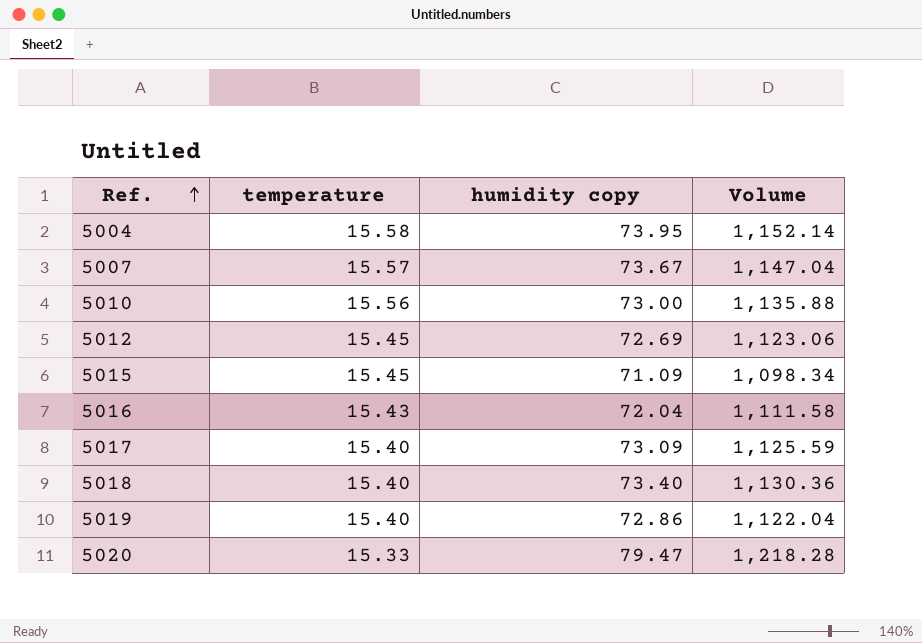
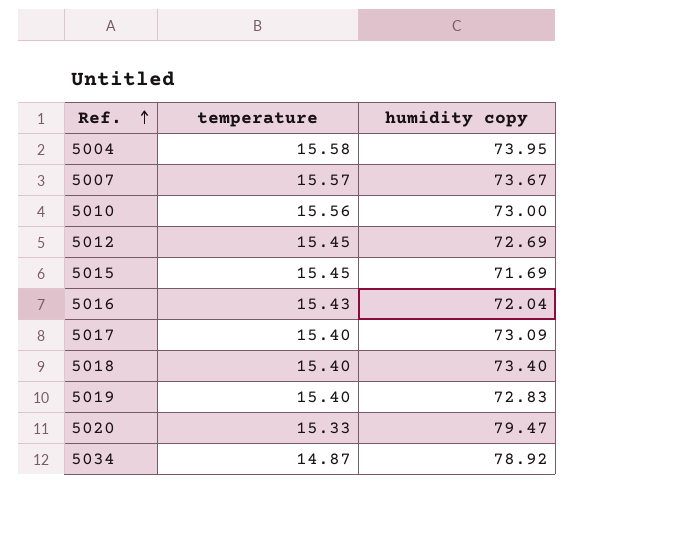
column Volume | formula: [temperature] * [humidity copy] -> none
5015 | humidity copy: 71.09 -> 71.69
5019 | humidity copy: 72.86 -> 72.83
row 5034: none -> 14.87 | 78.92

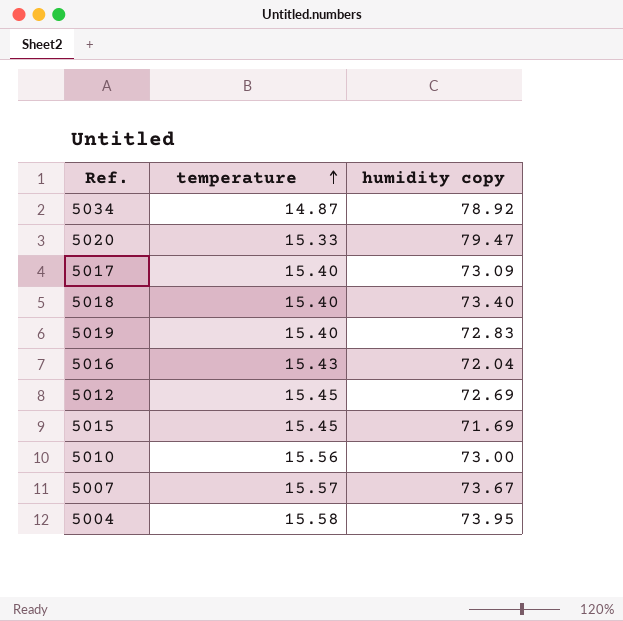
row order: Ref. ascending -> temperature ascending

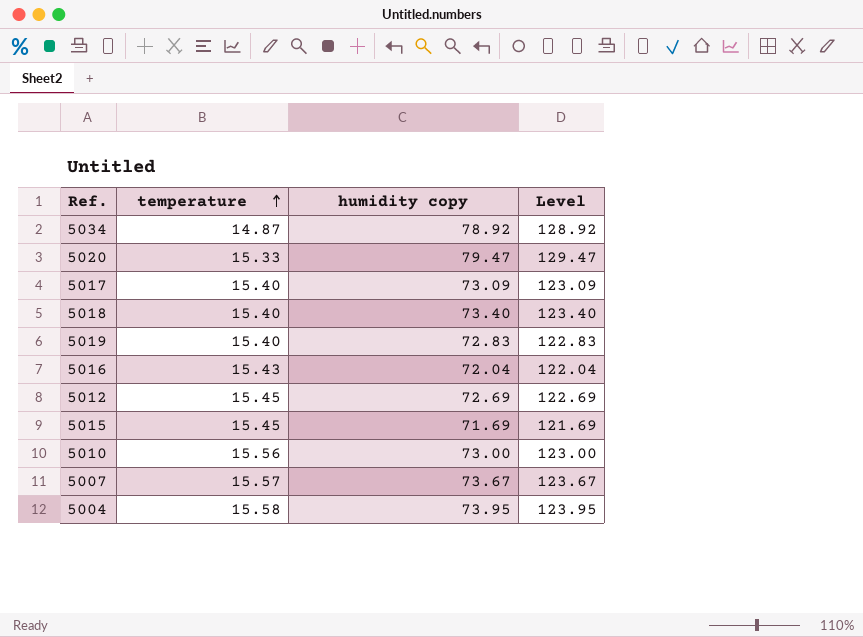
column Level | formula: none -> [humidity copy] + 50

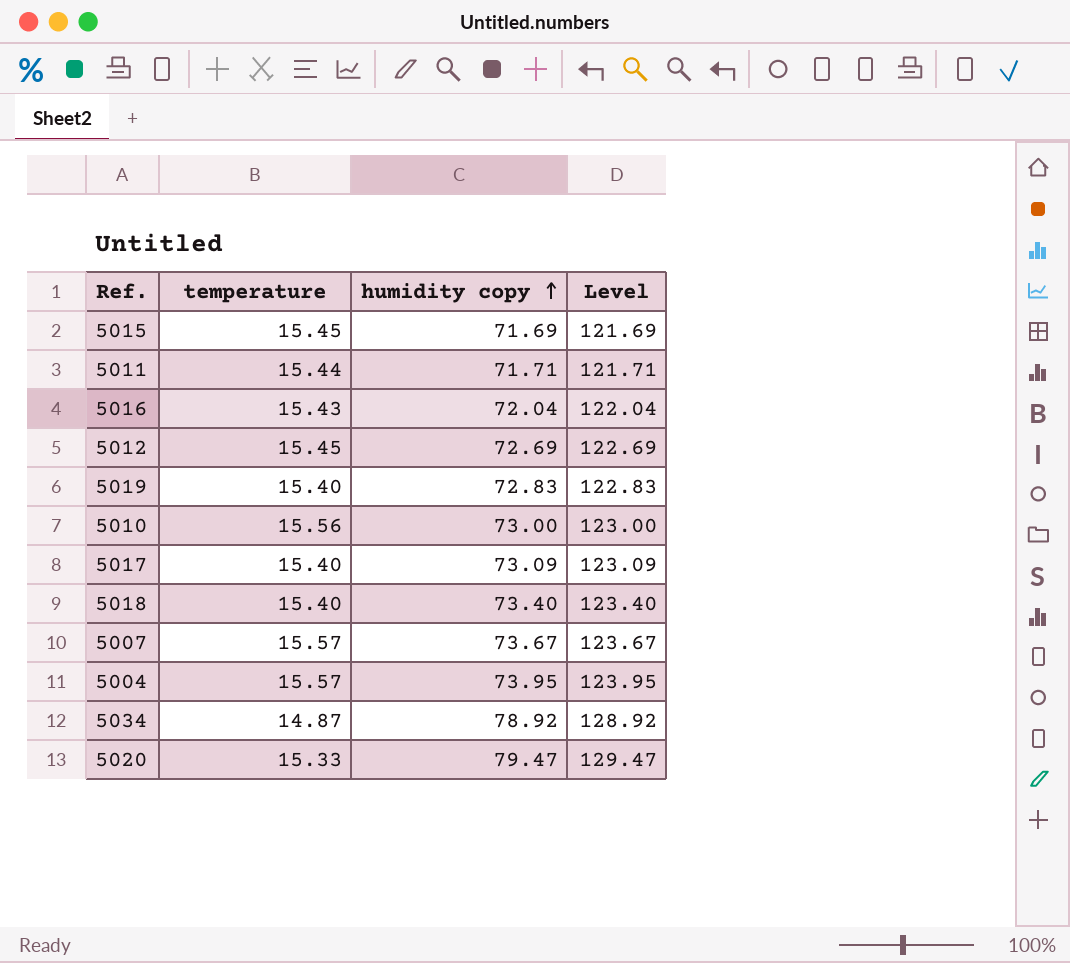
row order: temperature ascending -> humidity copy ascending
row 5011: none -> 15.44 | 71.71 | 121.71
5004 | temperature: 15.58 -> 15.57

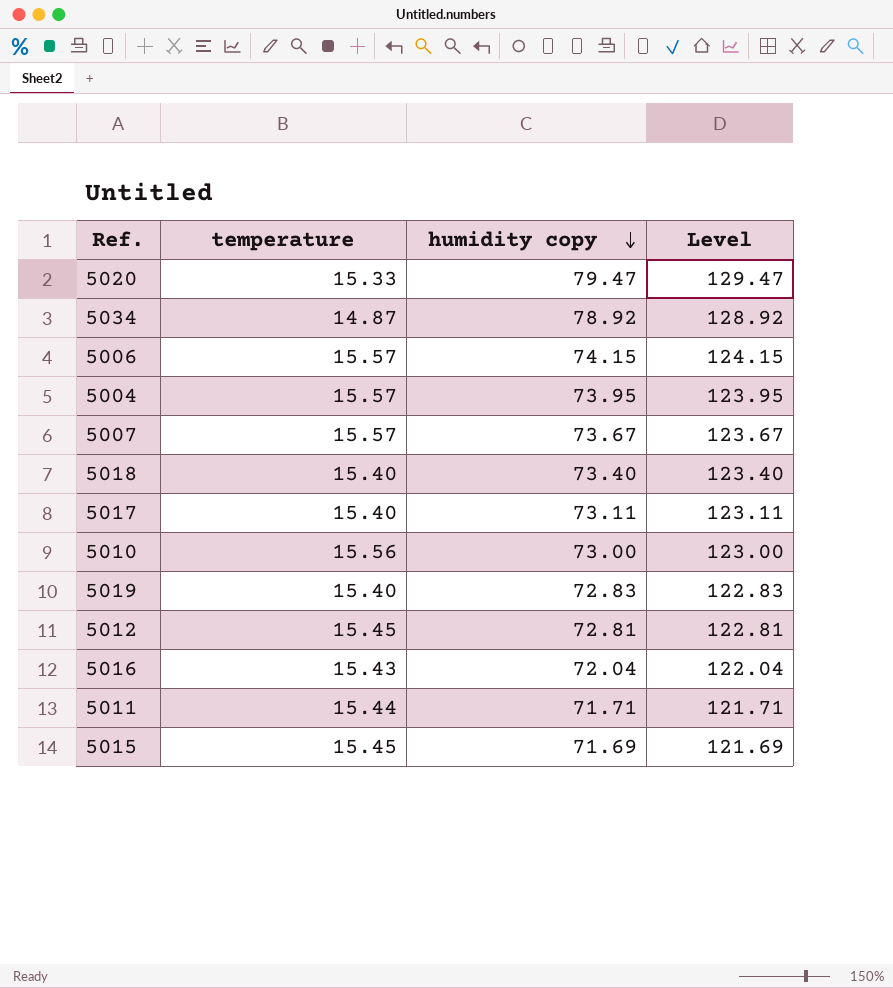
row order: humidity copy ascending -> humidity copy descending
row 5006: none -> 15.57 | 74.15 | 124.15
5017 | humidity copy: 73.09 -> 73.11
5017 | Level: 123.09 -> 123.11
5012 | humidity copy: 72.69 -> 72.81
5012 | Level: 122.69 -> 122.81

